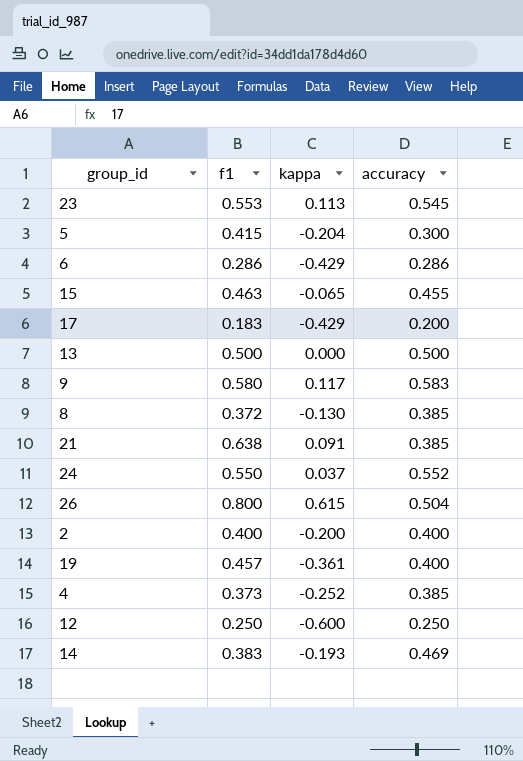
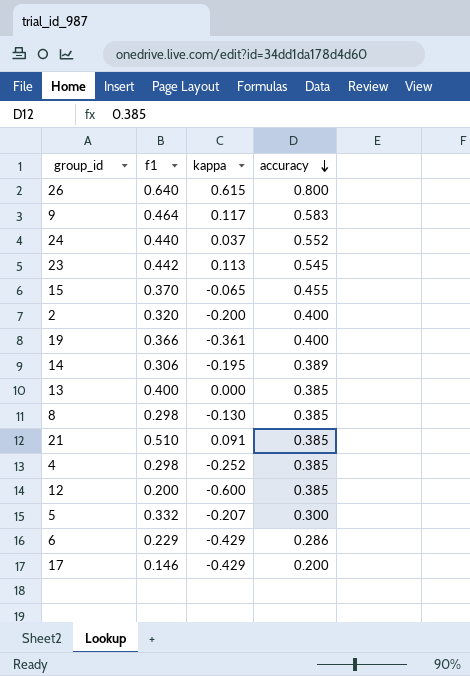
row order: none -> accuracy descending
26 | f1: 0.800 -> 0.640
26 | accuracy: 0.504 -> 0.800
9 | f1: 0.580 -> 0.464
24 | f1: 0.550 -> 0.440
23 | f1: 0.553 -> 0.442
15 | f1: 0.463 -> 0.370
2 | f1: 0.400 -> 0.320
19 | f1: 0.457 -> 0.366
14 | f1: 0.383 -> 0.306
14 | kappa: -0.193 -> -0.195
14 | accuracy: 0.469 -> 0.389
13 | f1: 0.500 -> 0.400
13 | accuracy: 0.500 -> 0.385
8 | f1: 0.372 -> 0.298
21 | f1: 0.638 -> 0.510
4 | f1: 0.373 -> 0.298
12 | f1: 0.250 -> 0.200
12 | accuracy: 0.250 -> 0.385
5 | f1: 0.415 -> 0.332
5 | kappa: -0.204 -> -0.207
6 | f1: 0.286 -> 0.229
17 | f1: 0.183 -> 0.146

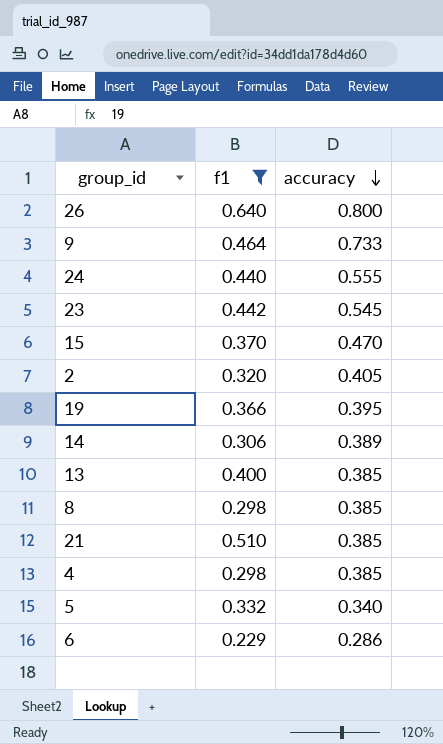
filter: none -> f1 >= 0.229
column kappa | position: 3 -> none
9 | accuracy: 0.583 -> 0.733
24 | accuracy: 0.552 -> 0.555
15 | accuracy: 0.455 -> 0.470
2 | accuracy: 0.400 -> 0.405
19 | accuracy: 0.400 -> 0.395
5 | accuracy: 0.300 -> 0.340

